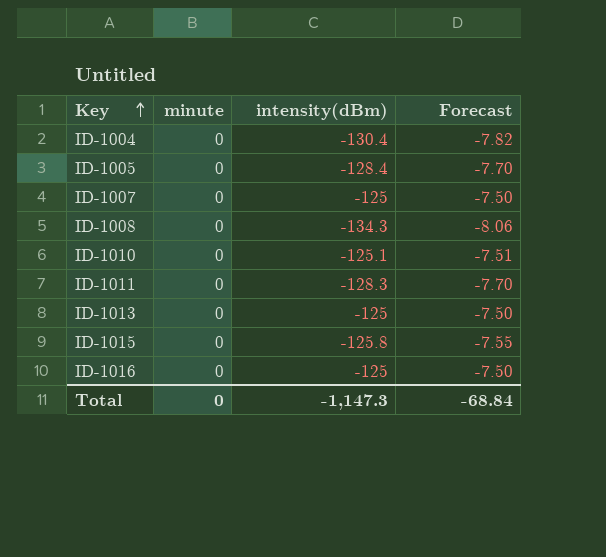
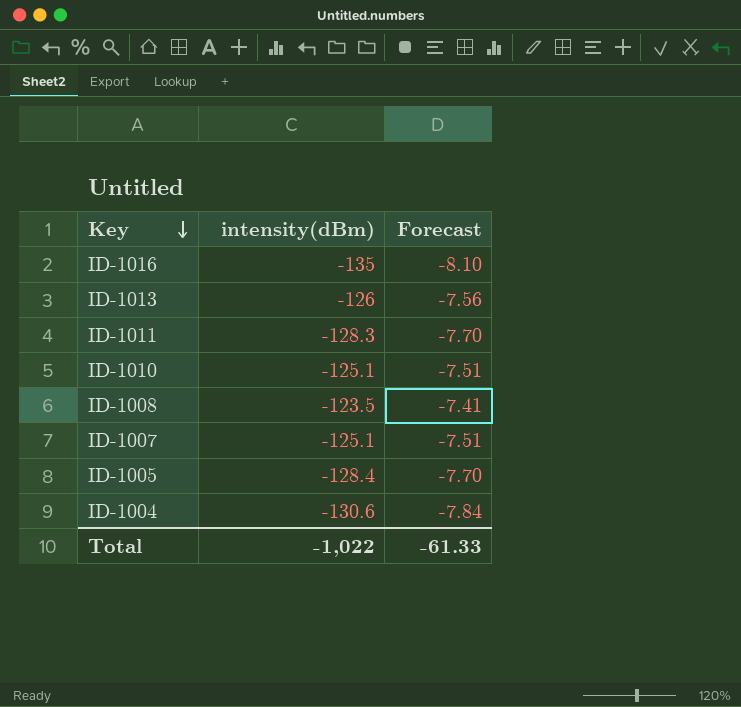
row order: Key ascending -> Key descending
column minute | position: 2 -> none
row ID-1015: 0 | -125.8 | -7.55 -> none
ID-1016 | intensity(dBm): -125 -> -135
ID-1016 | Forecast: -7.50 -> -8.10
ID-1013 | intensity(dBm): -125 -> -126
ID-1013 | Forecast: -7.50 -> -7.56
ID-1008 | intensity(dBm): -134.3 -> -123.5
ID-1008 | Forecast: -8.06 -> -7.41
ID-1007 | intensity(dBm): -125 -> -125.1
ID-1007 | Forecast: -7.50 -> -7.51
ID-1004 | intensity(dBm): -130.4 -> -130.6
ID-1004 | Forecast: -7.82 -> -7.84
Total | intensity(dBm): -1,147.3 -> -1,022
Total | Forecast: -68.84 -> -61.33

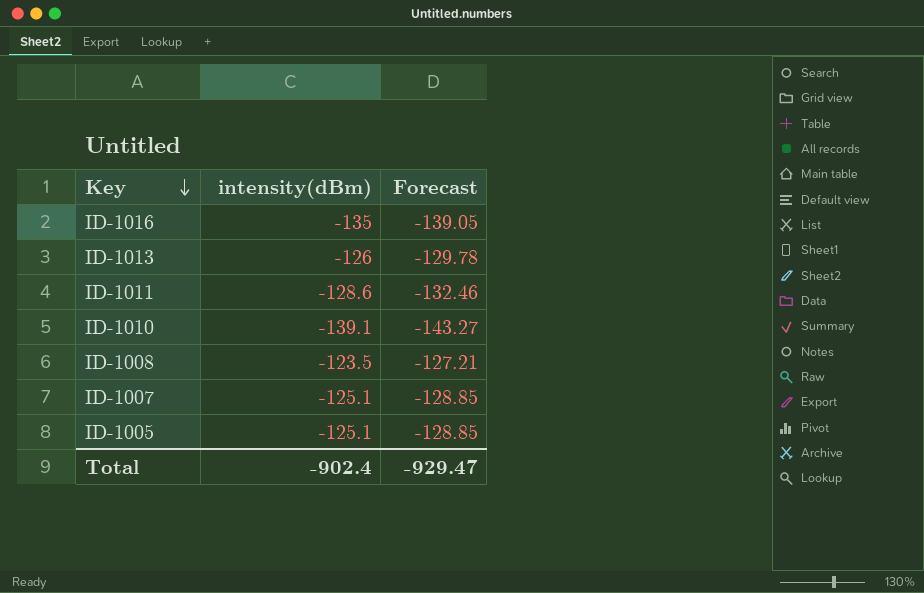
column Forecast | formula: [intensity(dBm)] * 0.06 -> [intensity(dBm)] * 1.03
row ID-1004: -130.6 | -7.84 -> none
ID-1011 | intensity(dBm): -128.3 -> -128.6
ID-1010 | intensity(dBm): -125.1 -> -139.1
ID-1005 | intensity(dBm): -128.4 -> -125.1
Total | intensity(dBm): -1,022 -> -902.4
Total | Forecast: -61.33 -> -929.47

